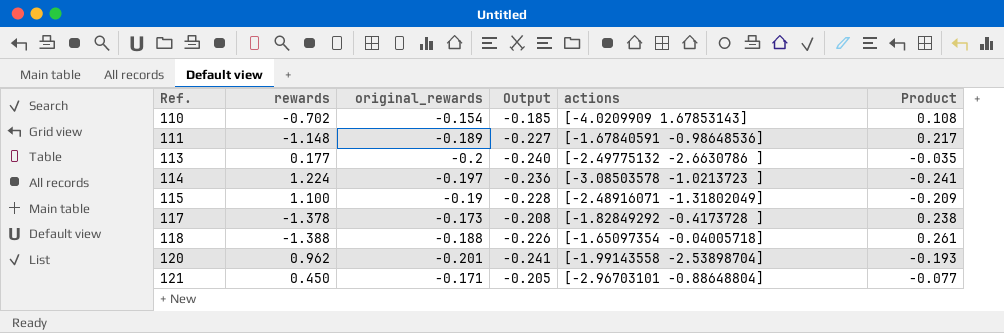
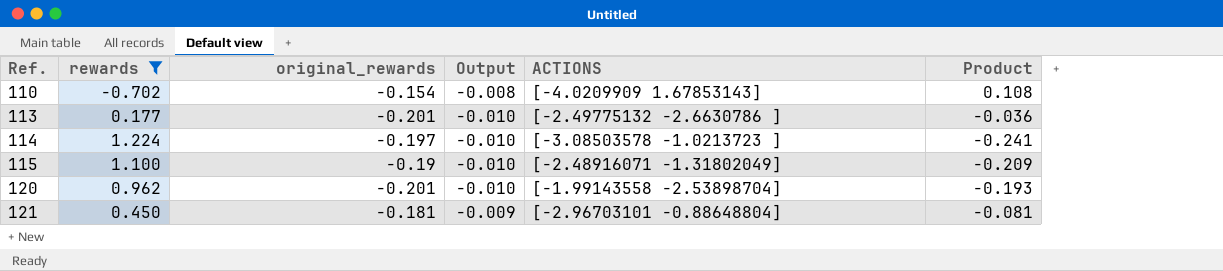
filter: none -> rewards >= -0.702
column Output | formula: [original_rewards] * 1.2 -> [original_rewards] * 0.05
column name: actions -> ACTIONS
113 | original_rewards: -0.2 -> -0.201
113 | Product: -0.035 -> -0.036
121 | original_rewards: -0.171 -> -0.181
121 | Product: -0.077 -> -0.081

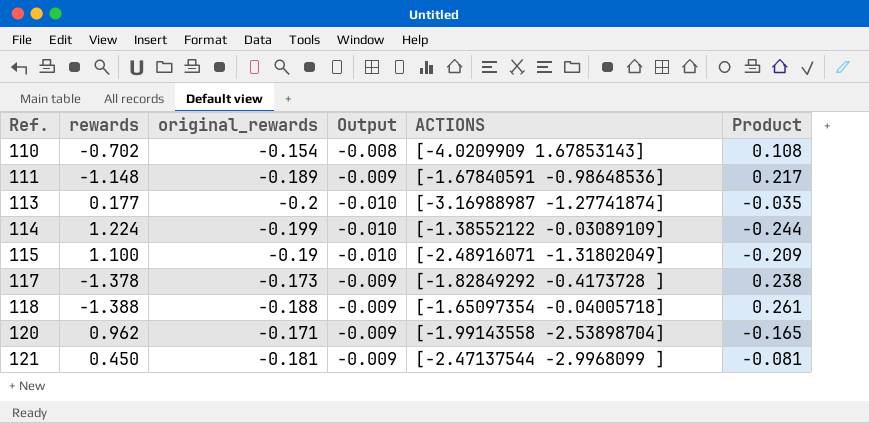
filter: rewards >= -0.702 -> none
113 | original_rewards: -0.201 -> -0.2
113 | ACTIONS: [-2.49775132 -2.6630786 ] -> [-3.16988987 -1.27741874]
113 | Product: -0.036 -> -0.035
114 | original_rewards: -0.197 -> -0.199
114 | ACTIONS: [-3.08503578 -1.0213723 ] -> [-1.38552122 -0.03089109]
114 | Product: -0.241 -> -0.244
120 | original_rewards: -0.201 -> -0.171
120 | Output: -0.010 -> -0.009
120 | Product: -0.193 -> -0.165
121 | ACTIONS: [-2.96703101 -0.88648804] -> [-2.47137544 -2.9968099 ]

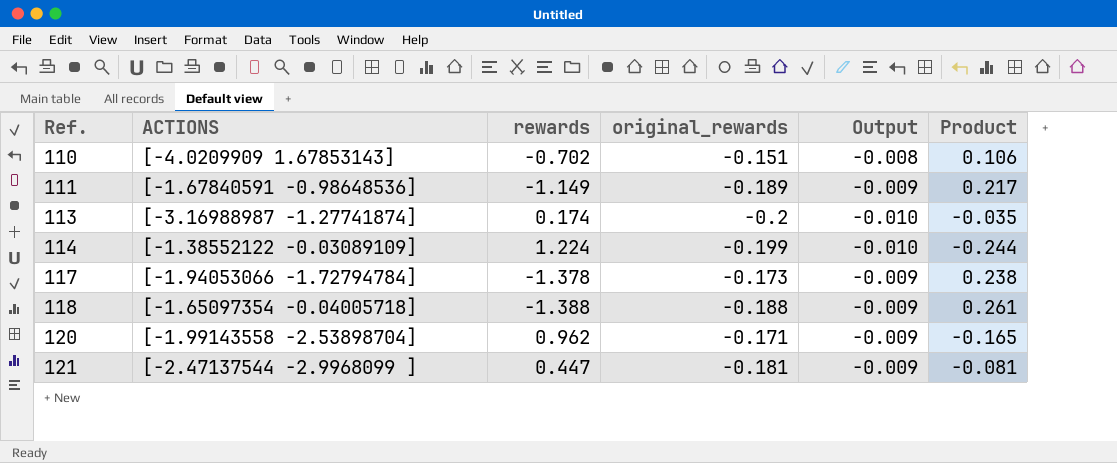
column ACTIONS | position: 5 -> 2
row 115: 1.100 | -0.19 | -0.010 | [-2.48916071 -1.31802049] | -0.209 -> none
110 | original_rewards: -0.154 -> -0.151
110 | Product: 0.108 -> 0.106
111 | rewards: -1.148 -> -1.149
113 | rewards: 0.177 -> 0.174
117 | ACTIONS: [-1.82849292 -0.4173728 ] -> [-1.94053066 -1.72794784]
121 | rewards: 0.450 -> 0.447

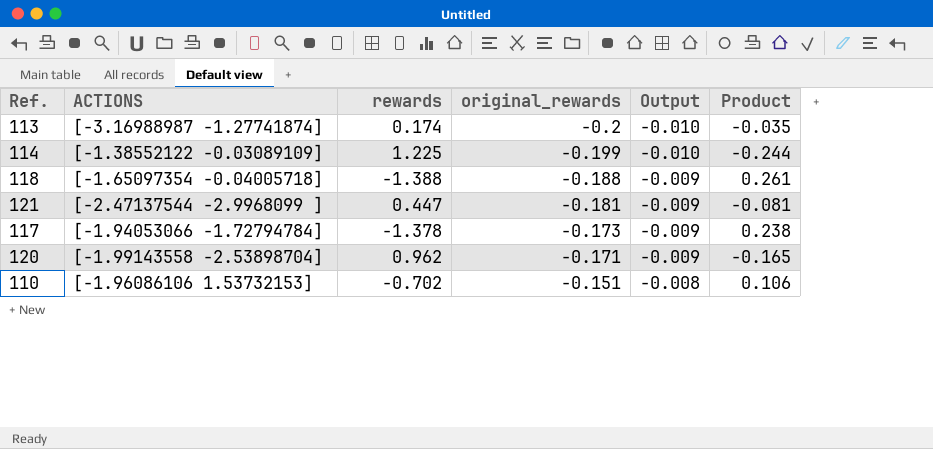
row order: Ref. ascending -> original_rewards ascending
row 111: [-1.67840591 -0.98648536] | -1.149 | -0.189 | -0.009 | 0.217 -> none
114 | rewards: 1.224 -> 1.225
110 | ACTIONS: [-4.0209909 1.67853143] -> [-1.96086106 1.53732153]

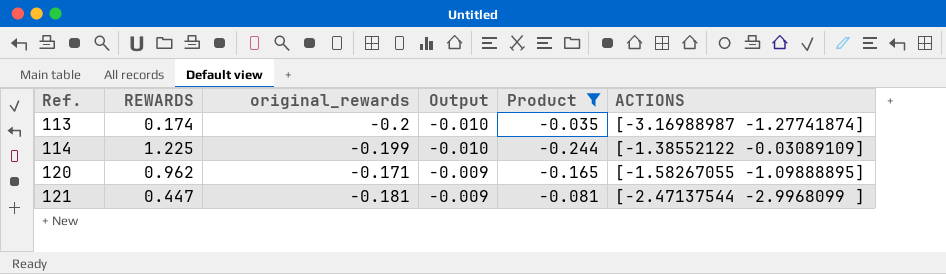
filter: none -> Product <= -0.035
row order: original_rewards ascending -> Ref. ascending
column name: rewards -> REWARDS
column ACTIONS | position: 2 -> 6
120 | ACTIONS: [-1.99143558 -2.53898704] -> [-1.58267055 -1.09888895]

